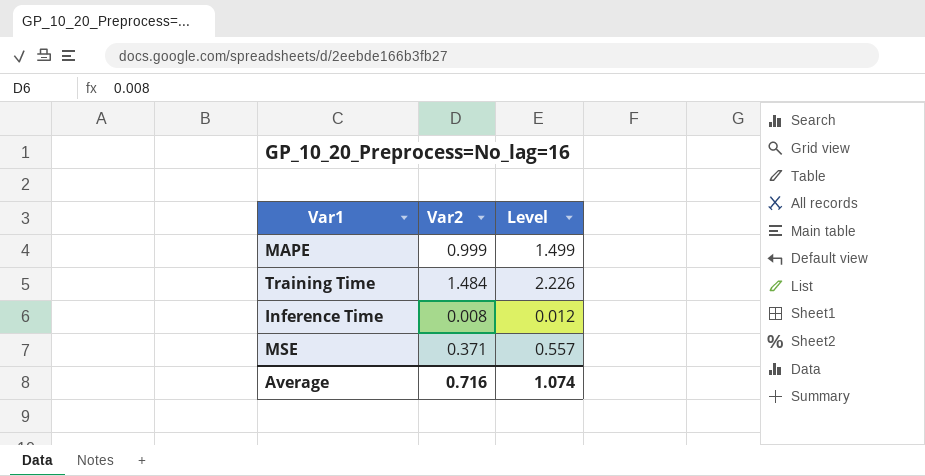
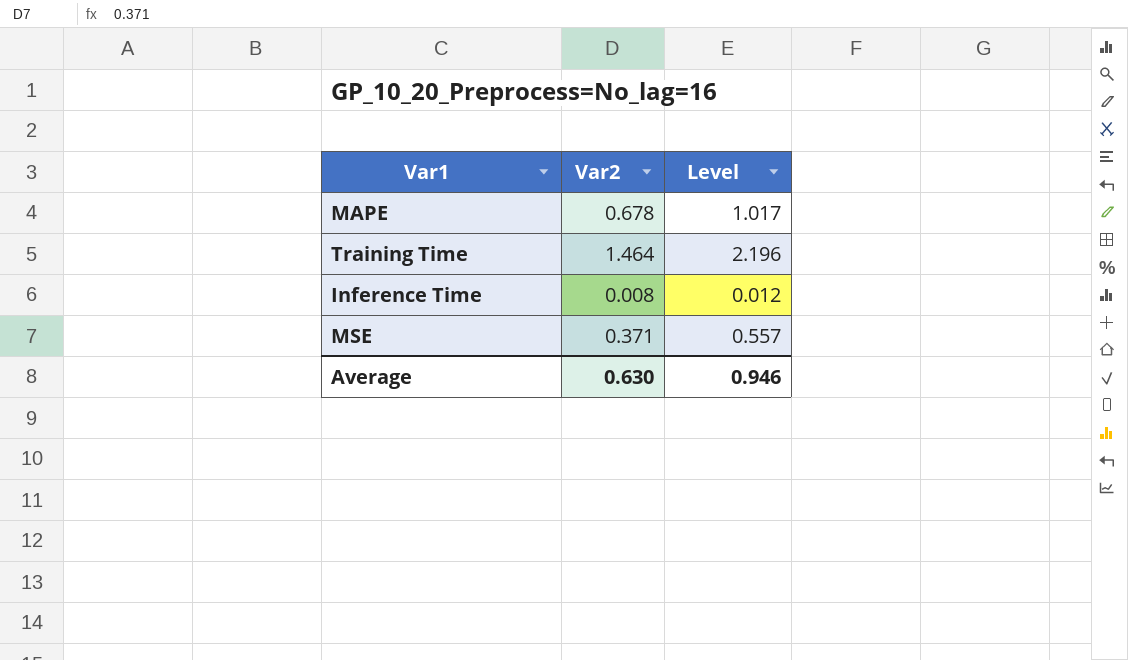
MAPE | Var2: 0.999 -> 0.678
MAPE | Level: 1.499 -> 1.017
Training Time | Var2: 1.484 -> 1.464
Training Time | Level: 2.226 -> 2.196
Average | Var2: 0.716 -> 0.630
Average | Level: 1.074 -> 0.946

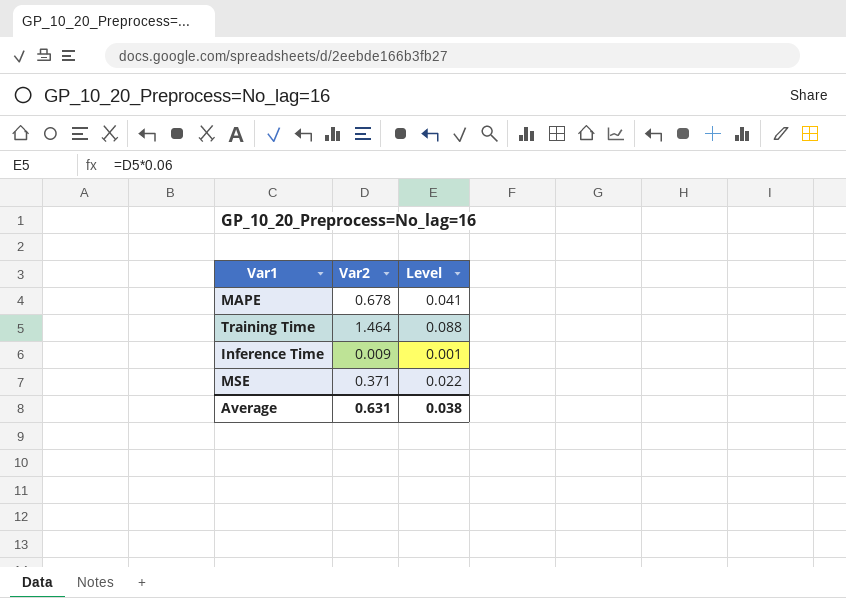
column Level | formula: [Var2] * 1.5 -> [Var2] * 0.06
Inference Time | Var2: 0.008 -> 0.009
Average | Var2: 0.630 -> 0.631
Average | Level: 0.946 -> 0.038

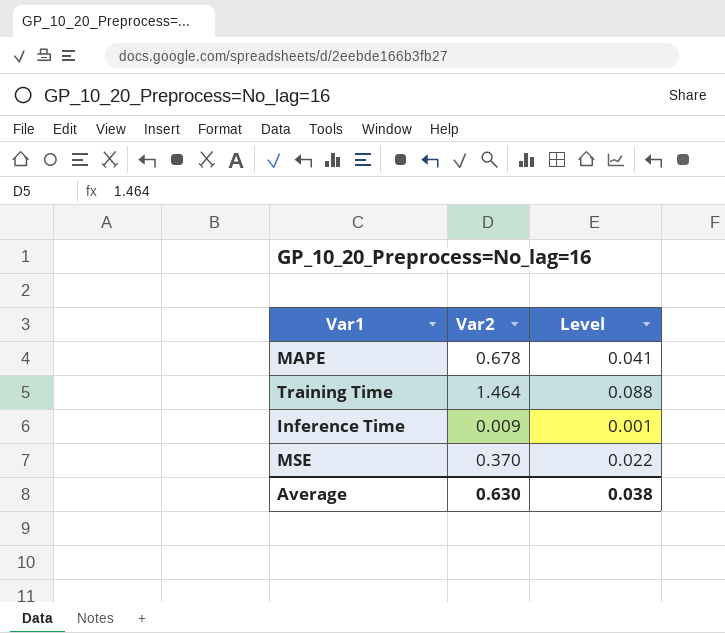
MSE | Var2: 0.371 -> 0.370
Average | Var2: 0.631 -> 0.630

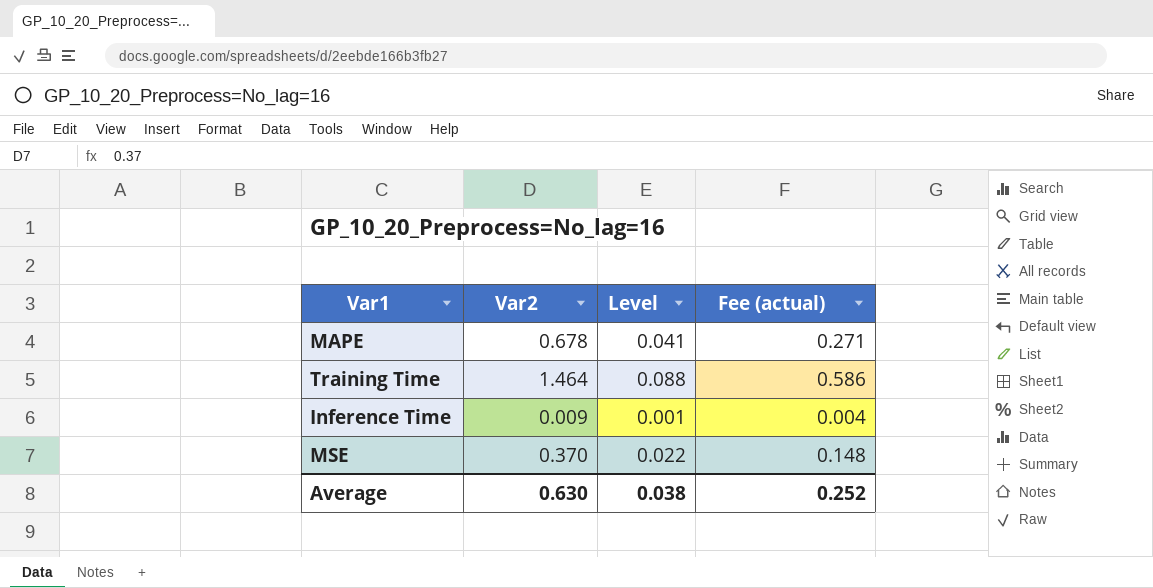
column Fee (actual) | formula: none -> [Var2] * 0.4

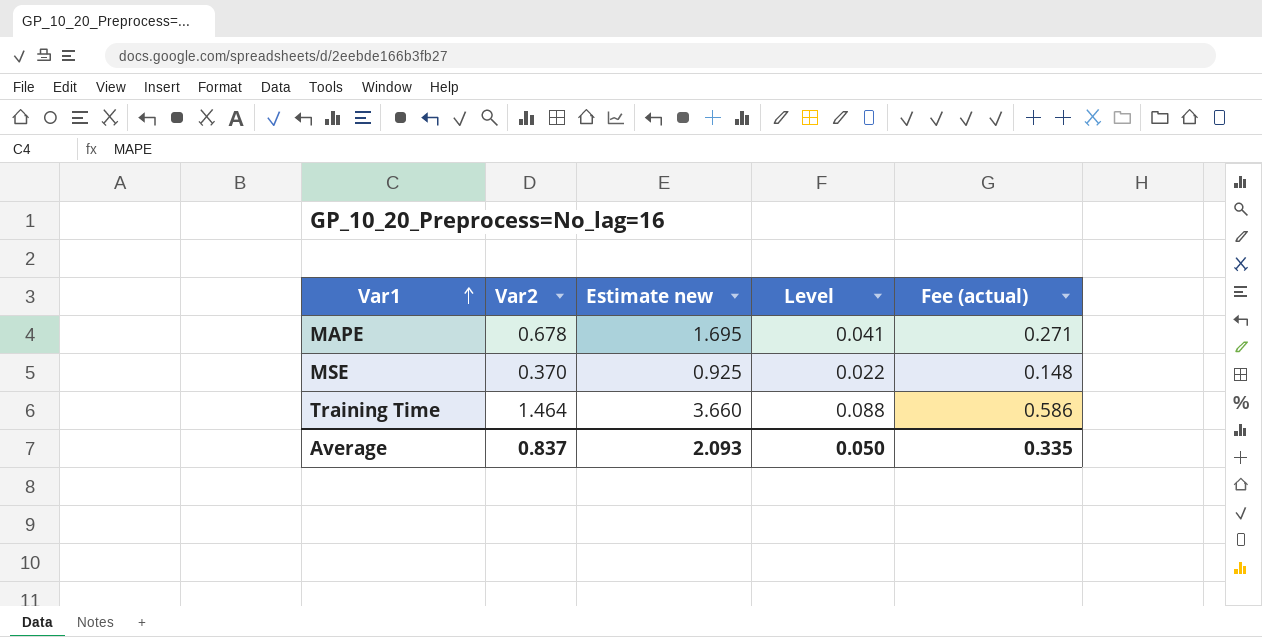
row order: none -> Var1 ascending
column Estimate new | formula: none -> [Var2] * 2.5
row Inference Time: 0.009 | 0.001 | 0.004 -> none
Average | Var2: 0.630 -> 0.837
Average | Level: 0.038 -> 0.050
Average | Fee (actual): 0.252 -> 0.335

